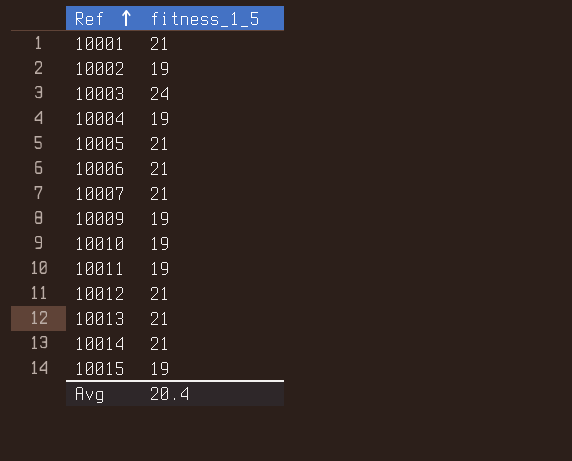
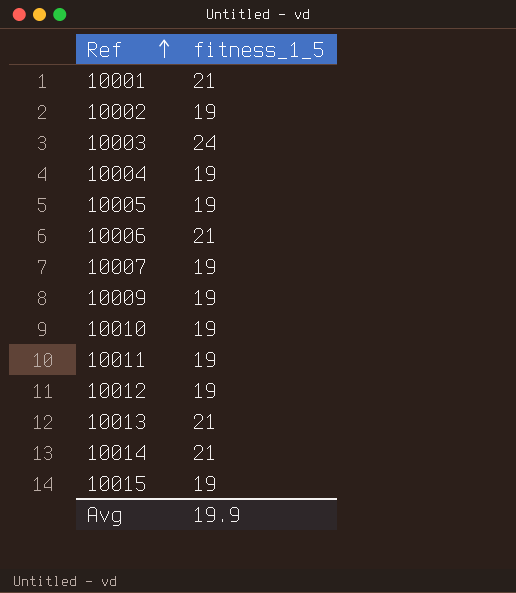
10005 | fitness_1_5: 21 -> 19
10007 | fitness_1_5: 21 -> 19
10012 | fitness_1_5: 21 -> 19
Avg | fitness_1_5: 20.4 -> 19.9

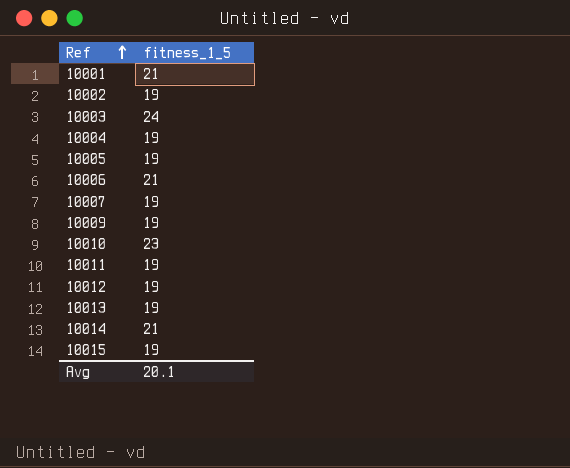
10010 | fitness_1_5: 19 -> 23
10013 | fitness_1_5: 21 -> 19
Avg | fitness_1_5: 19.9 -> 20.1

